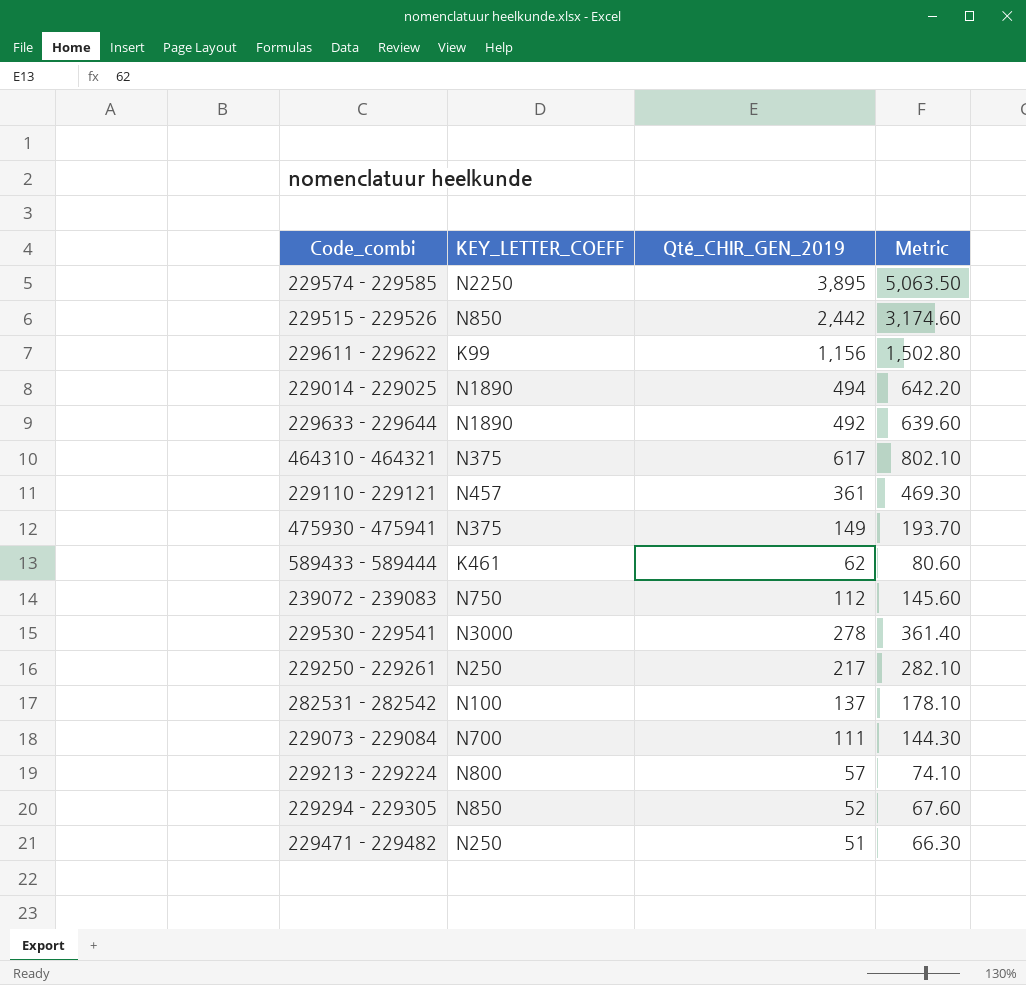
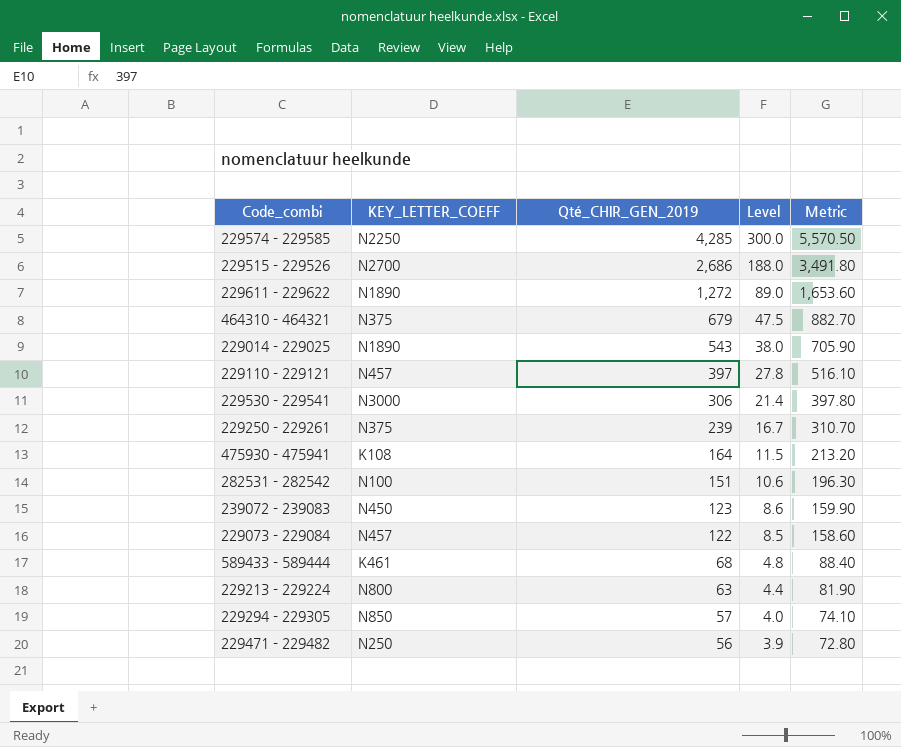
row order: none -> Qté_CHIR_GEN_2019 descending
column Level | formula: none -> [Qté_CHIR_GEN_2019] * 0.07
row 229633 - 229644: N1890 | 492 | 639.60 -> none
229574 - 229585 | Qté_CHIR_GEN_2019: 3,895 -> 4,285
229574 - 229585 | Metric: 5,063.50 -> 5,570.50
229515 - 229526 | KEY_LETTER_COEFF: N850 -> N2700
229515 - 229526 | Qté_CHIR_GEN_2019: 2,442 -> 2,686
229515 - 229526 | Metric: 3,174.60 -> 3,491.80
229611 - 229622 | KEY_LETTER_COEFF: K99 -> N1890
229611 - 229622 | Qté_CHIR_GEN_2019: 1,156 -> 1,272
229611 - 229622 | Metric: 1,502.80 -> 1,653.60
464310 - 464321 | Qté_CHIR_GEN_2019: 617 -> 679
464310 - 464321 | Metric: 802.10 -> 882.70
229014 - 229025 | Qté_CHIR_GEN_2019: 494 -> 543
229014 - 229025 | Metric: 642.20 -> 705.90
229110 - 229121 | Qté_CHIR_GEN_2019: 361 -> 397
229110 - 229121 | Metric: 469.30 -> 516.10
229530 - 229541 | Qté_CHIR_GEN_2019: 278 -> 306
229530 - 229541 | Metric: 361.40 -> 397.80
229250 - 229261 | KEY_LETTER_COEFF: N250 -> N375
229250 - 229261 | Qté_CHIR_GEN_2019: 217 -> 239
229250 - 229261 | Metric: 282.10 -> 310.70
475930 - 475941 | KEY_LETTER_COEFF: N375 -> K108
475930 - 475941 | Qté_CHIR_GEN_2019: 149 -> 164
475930 - 475941 | Metric: 193.70 -> 213.20
282531 - 282542 | Qté_CHIR_GEN_2019: 137 -> 151
282531 - 282542 | Metric: 178.10 -> 196.30
239072 - 239083 | KEY_LETTER_COEFF: N750 -> N450
239072 - 239083 | Qté_CHIR_GEN_2019: 112 -> 123
239072 - 239083 | Metric: 145.60 -> 159.90
229073 - 229084 | KEY_LETTER_COEFF: N700 -> N457
229073 - 229084 | Qté_CHIR_GEN_2019: 111 -> 122
229073 - 229084 | Metric: 144.30 -> 158.60
589433 - 589444 | Qté_CHIR_GEN_2019: 62 -> 68
589433 - 589444 | Metric: 80.60 -> 88.40
229213 - 229224 | Qté_CHIR_GEN_2019: 57 -> 63
229213 - 229224 | Metric: 74.10 -> 81.90
229294 - 229305 | Qté_CHIR_GEN_2019: 52 -> 57
229294 - 229305 | Metric: 67.60 -> 74.10
229471 - 229482 | Qté_CHIR_GEN_2019: 51 -> 56
229471 - 229482 | Metric: 66.30 -> 72.80

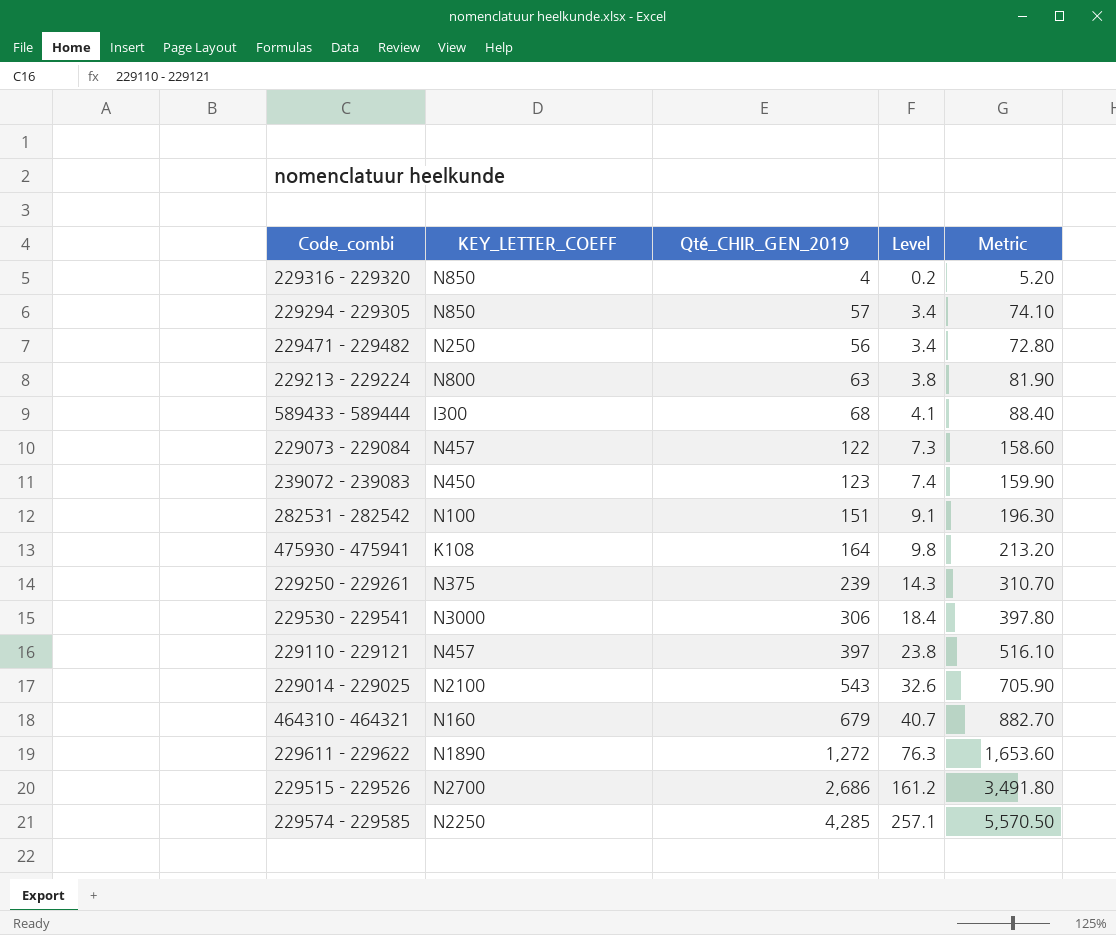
row order: Qté_CHIR_GEN_2019 descending -> Level ascending
column Level | formula: [Qté_CHIR_GEN_2019] * 0.07 -> [Qté_CHIR_GEN_2019] * 0.06
row 229316 - 229320: none -> N850 | 4 | 0.2 | 5.20
589433 - 589444 | KEY_LETTER_COEFF: K461 -> I300
229014 - 229025 | KEY_LETTER_COEFF: N1890 -> N2100
464310 - 464321 | KEY_LETTER_COEFF: N375 -> N160

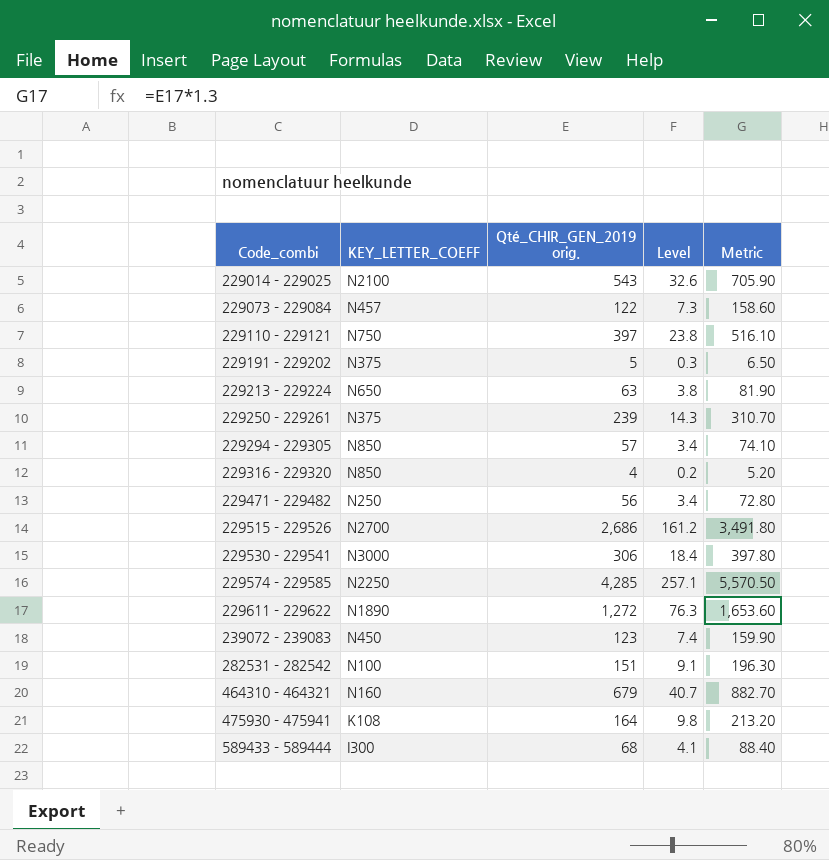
row order: Level ascending -> Code_combi ascending
column name: Qté_CHIR_GEN_2019 -> Qté_CHIR_GEN_2019 orig.
229110 - 229121 | KEY_LETTER_COEFF: N457 -> N750
row 229191 - 229202: none -> N375 | 5 | 0.3 | 6.50
229213 - 229224 | KEY_LETTER_COEFF: N800 -> N650

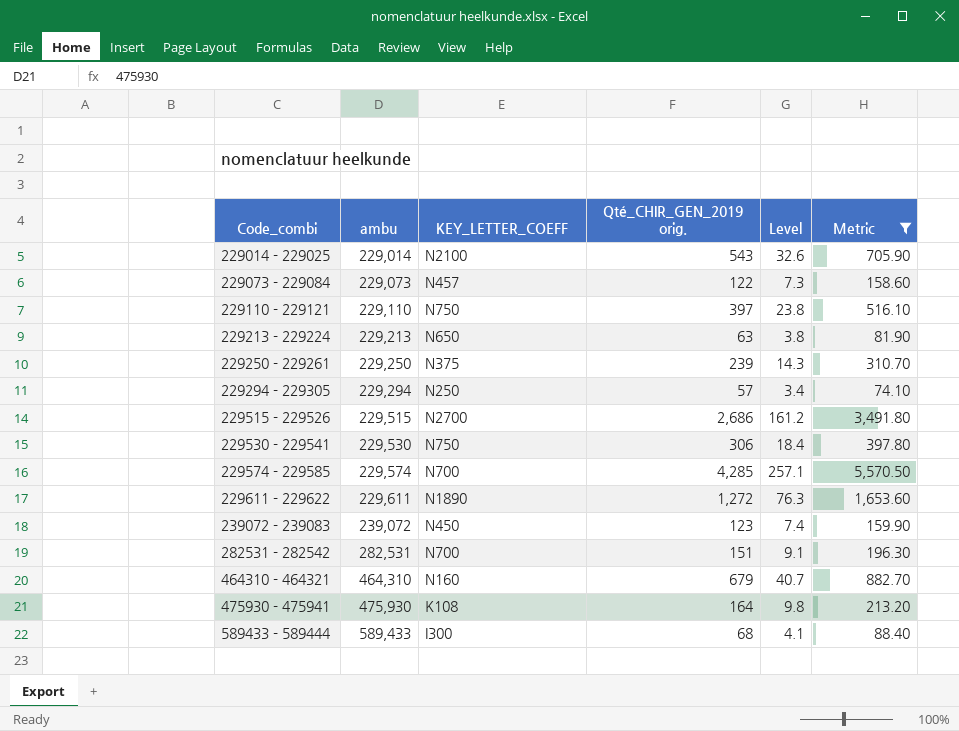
filter: none -> Metric >= 74.10
column ambu | position: none -> 2
229294 - 229305 | KEY_LETTER_COEFF: N850 -> N250
229530 - 229541 | KEY_LETTER_COEFF: N3000 -> N750
229574 - 229585 | KEY_LETTER_COEFF: N2250 -> N700
282531 - 282542 | KEY_LETTER_COEFF: N100 -> N700

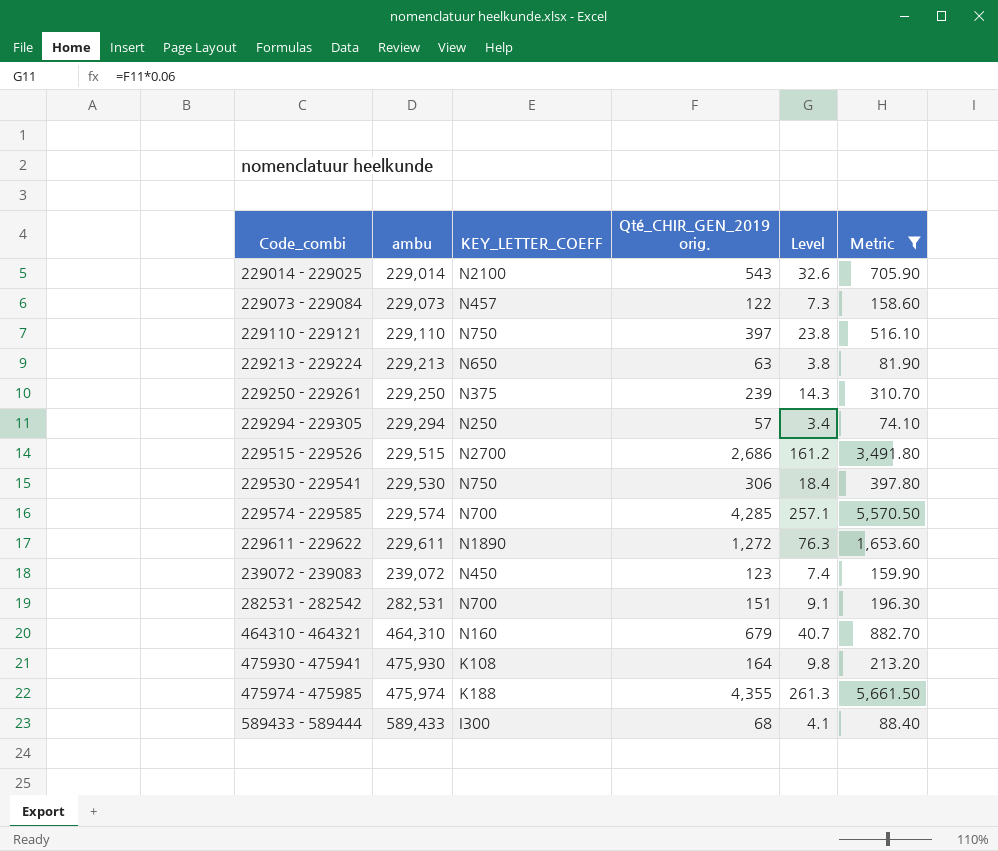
row 475974 - 475985: none -> 475,974 | K188 | 4,355 | 261.3 | 5,661.50

